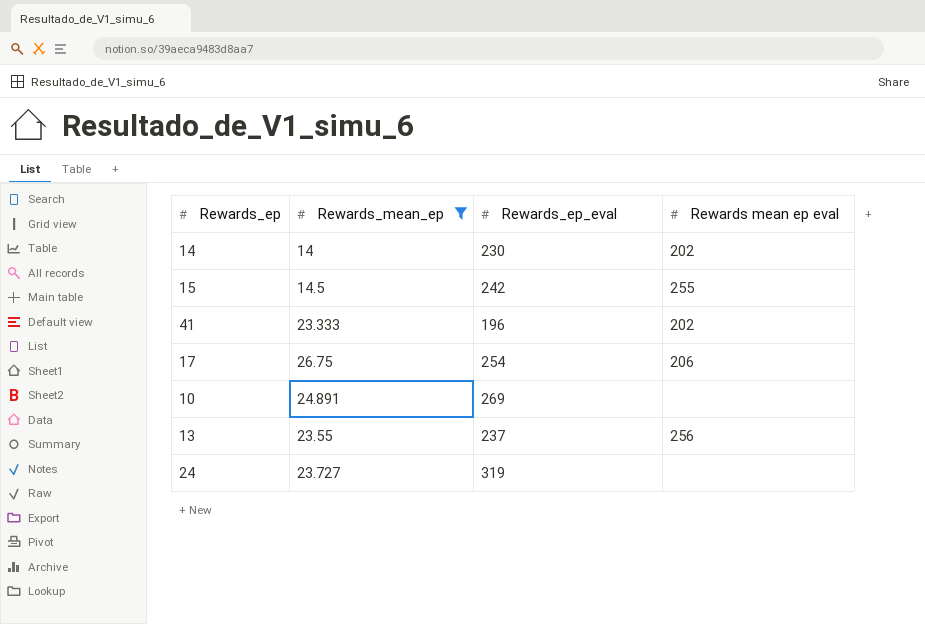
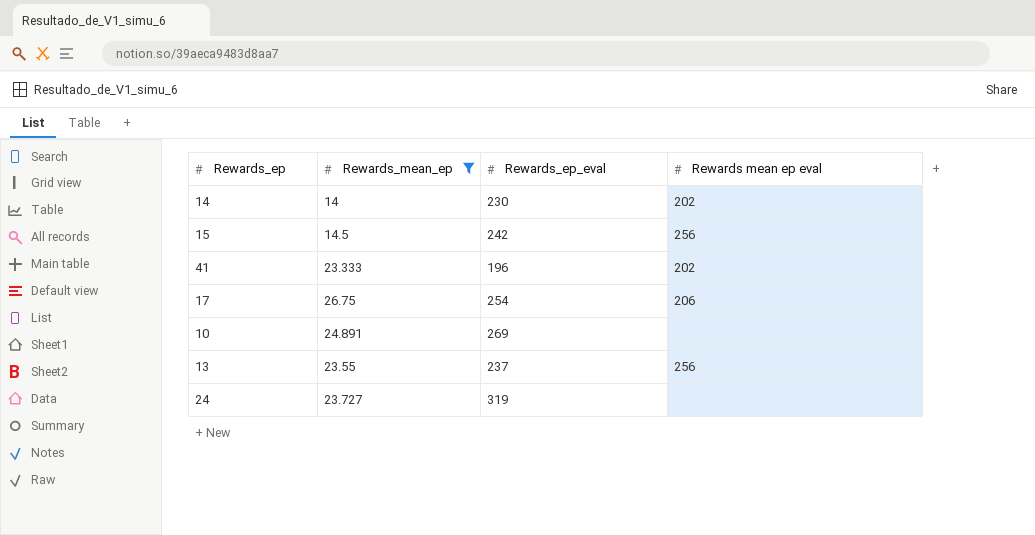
15 | Rewards mean ep eval: 255 -> 256

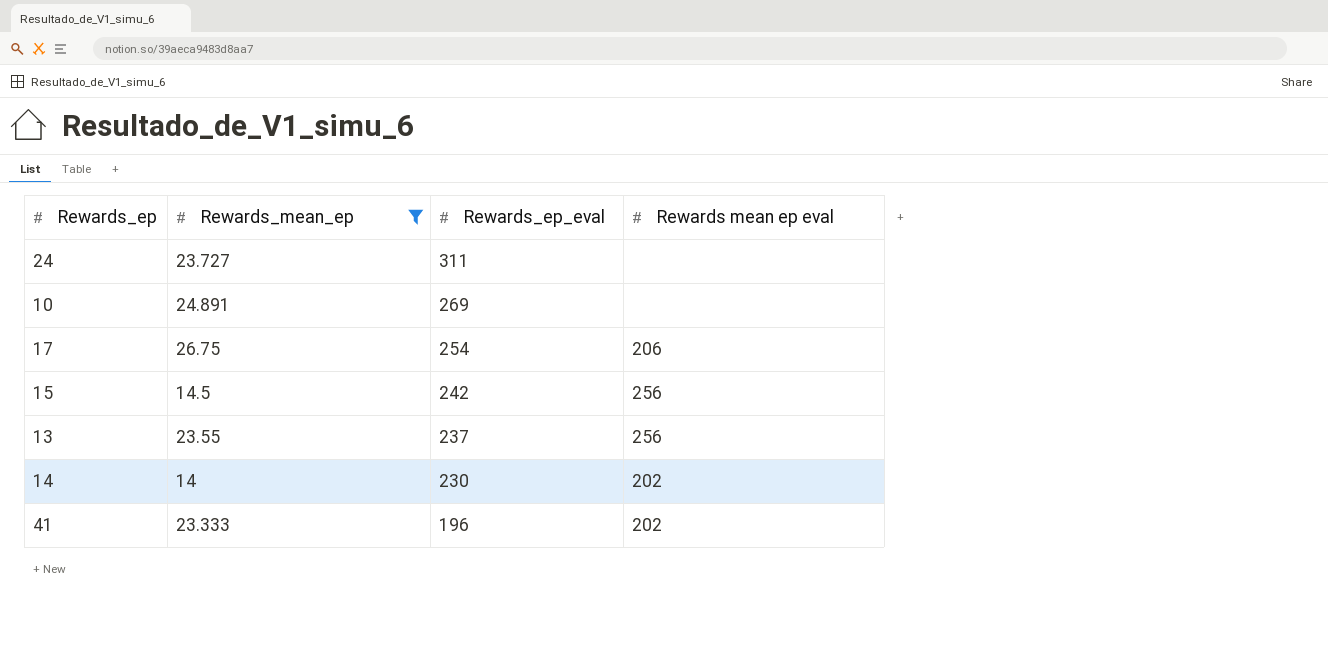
row order: none -> Rewards_ep_eval descending
24 | Rewards_ep_eval: 319 -> 311

